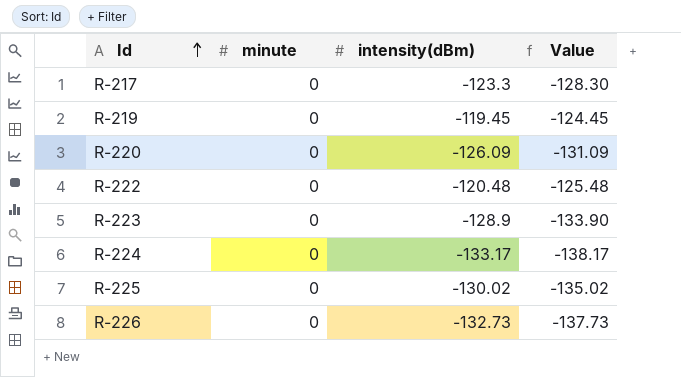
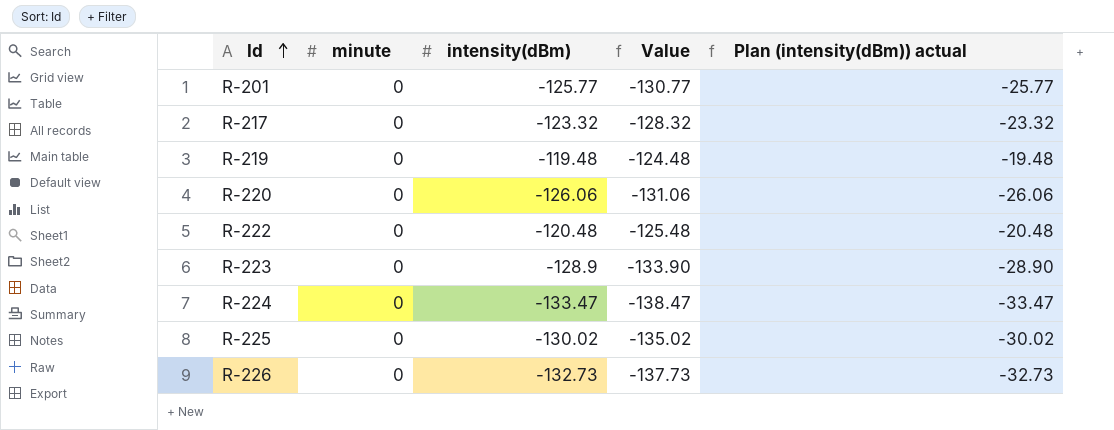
column Plan (intensity(dBm)) actual | formula: none -> [intensity(dBm)] + 100
row R-201: none -> 0 | -125.77 | -130.77 | -25.77
R-217 | intensity(dBm): -123.3 -> -123.32
R-217 | Value: -128.30 -> -128.32
R-219 | intensity(dBm): -119.45 -> -119.48
R-219 | Value: -124.45 -> -124.48
R-220 | intensity(dBm): -126.09 -> -126.06
R-220 | Value: -131.09 -> -131.06
R-224 | intensity(dBm): -133.17 -> -133.47
R-224 | Value: -138.17 -> -138.47

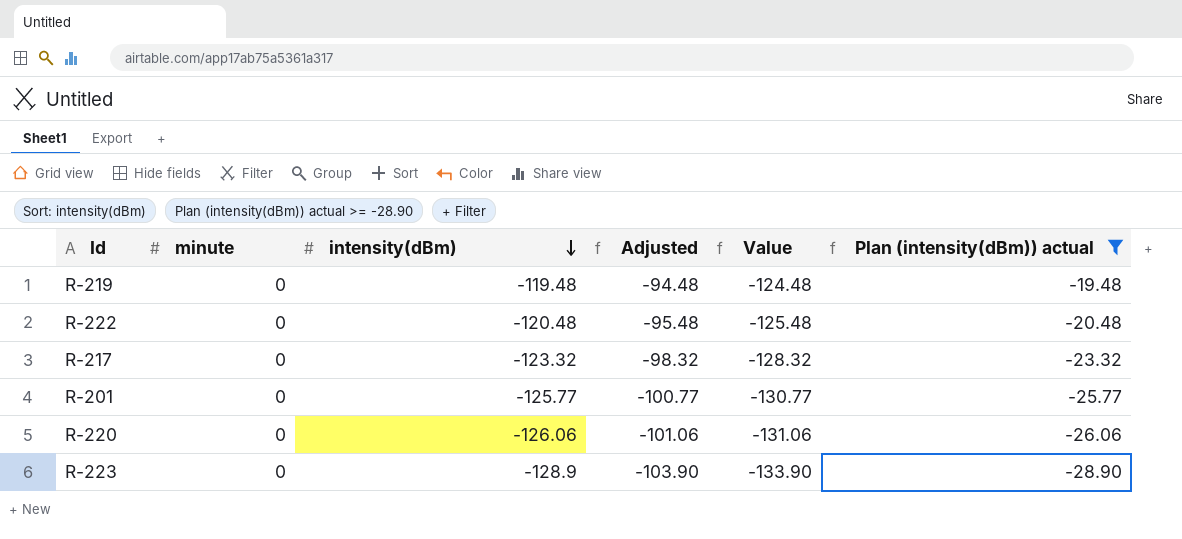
filter: none -> Plan (intensity(dBm)) actual >= -28.90
row order: Id ascending -> intensity(dBm) descending
column Adjusted | formula: none -> [intensity(dBm)] + 25

